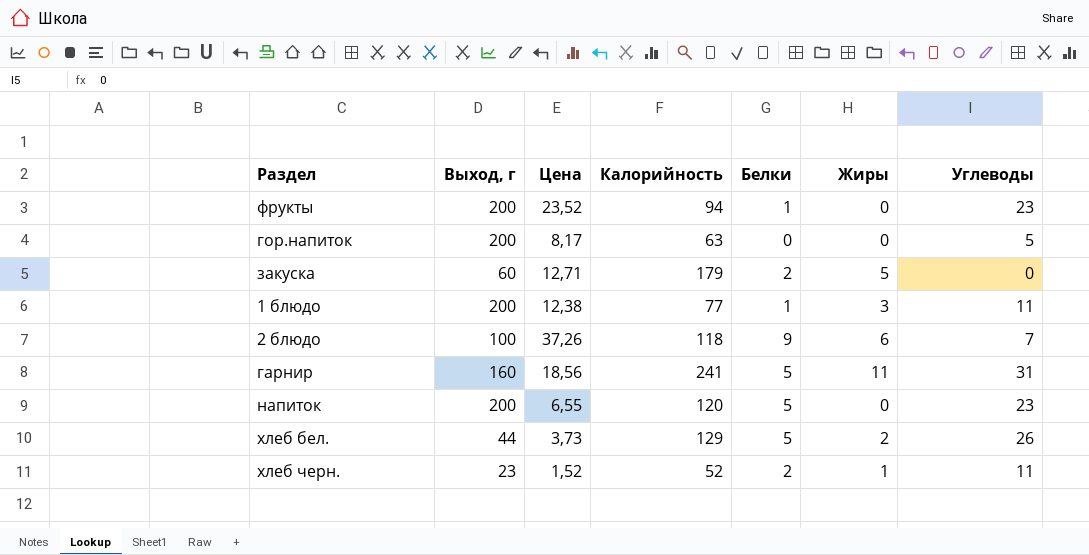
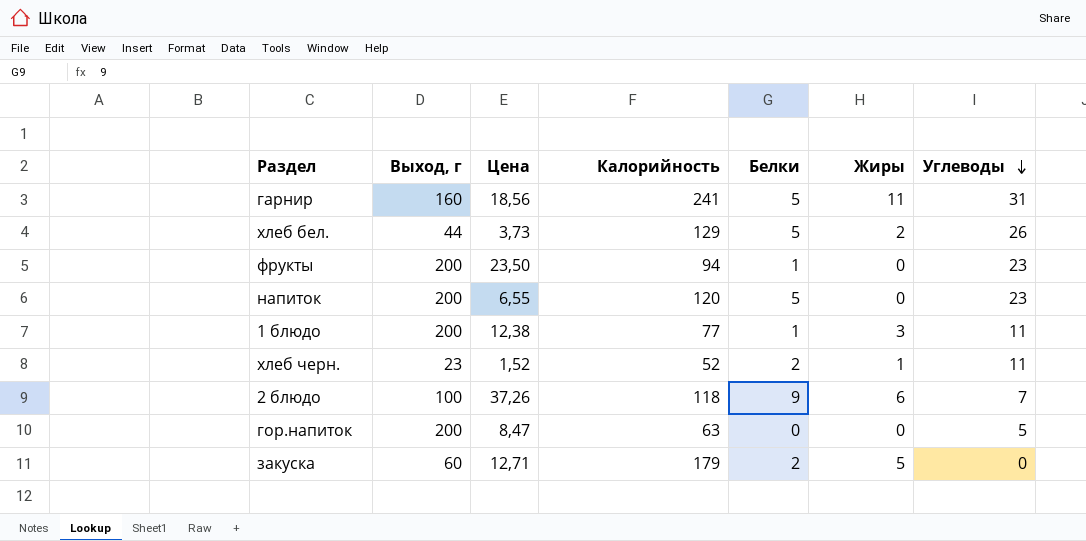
row order: none -> Углеводы descending
фрукты | Цена: 23,52 -> 23,50
гор.напиток | Цена: 8,17 -> 8,47

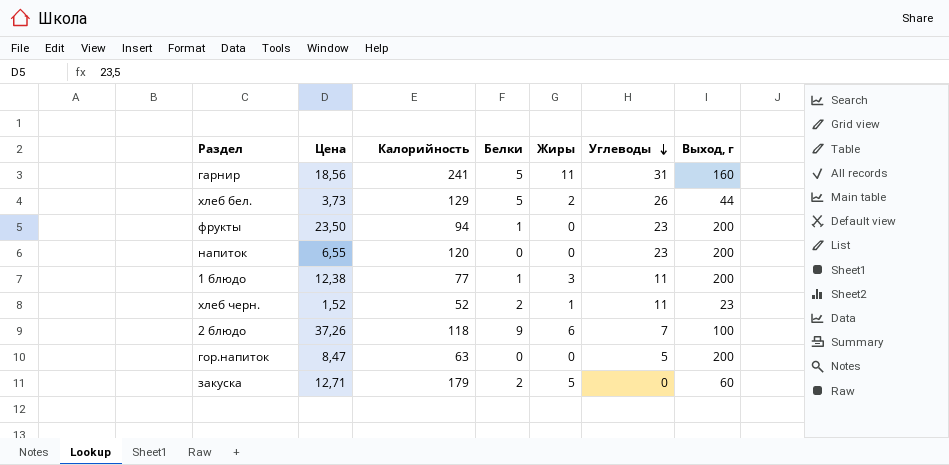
column Выход, г | position: 2 -> 7
напиток | Белки: 5 -> 0

